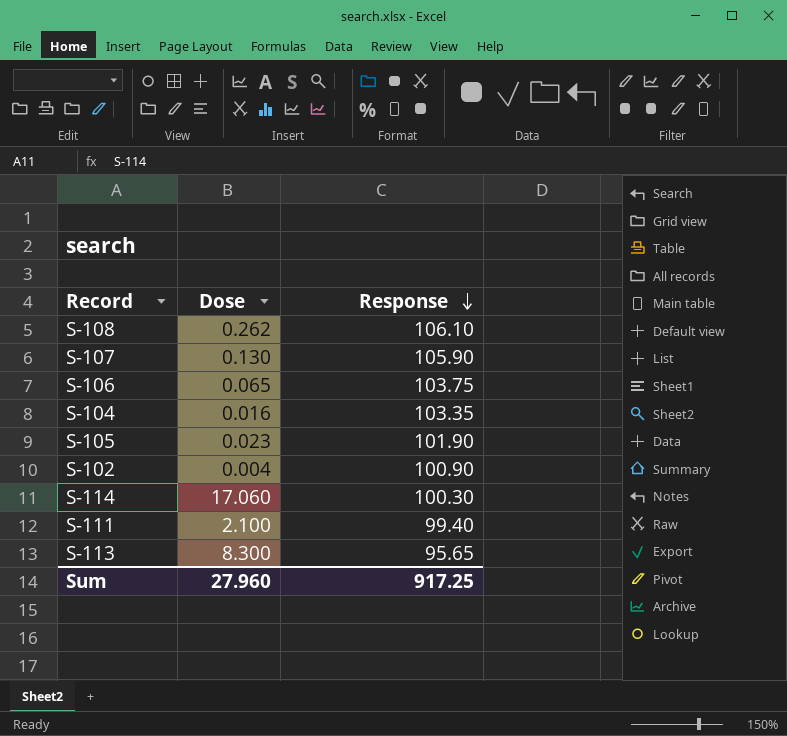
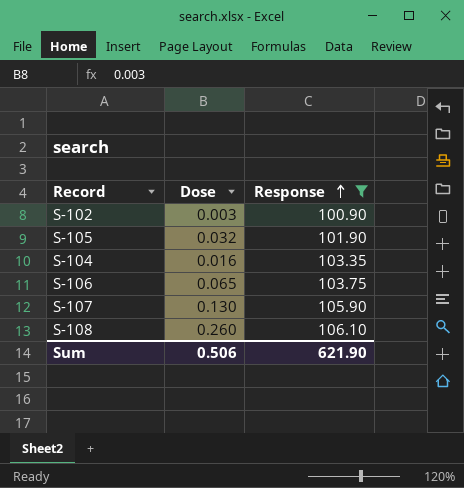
filter: none -> Response >= 100.90
row order: Response descending -> Response ascending
S-102 | Dose: 0.004 -> 0.003
S-105 | Dose: 0.023 -> 0.032
S-108 | Dose: 0.262 -> 0.260
Sum | Dose: 27.960 -> 0.506
Sum | Response: 917.25 -> 621.90

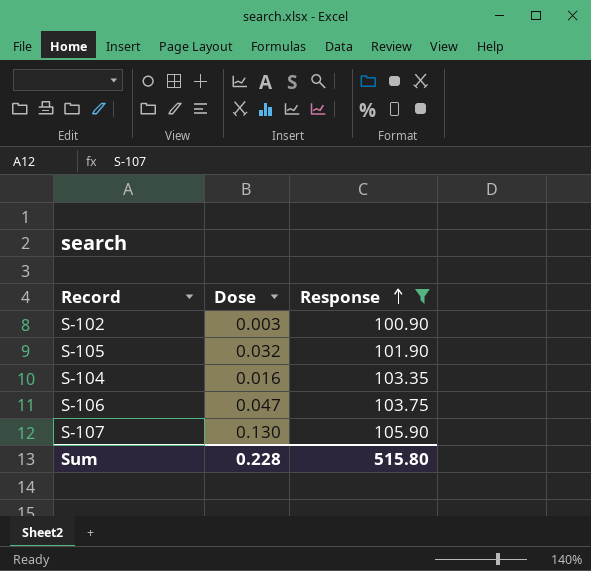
row S-108: 0.260 | 106.10 -> none
S-106 | Dose: 0.065 -> 0.047
Sum | Dose: 0.506 -> 0.228
Sum | Response: 621.90 -> 515.80

